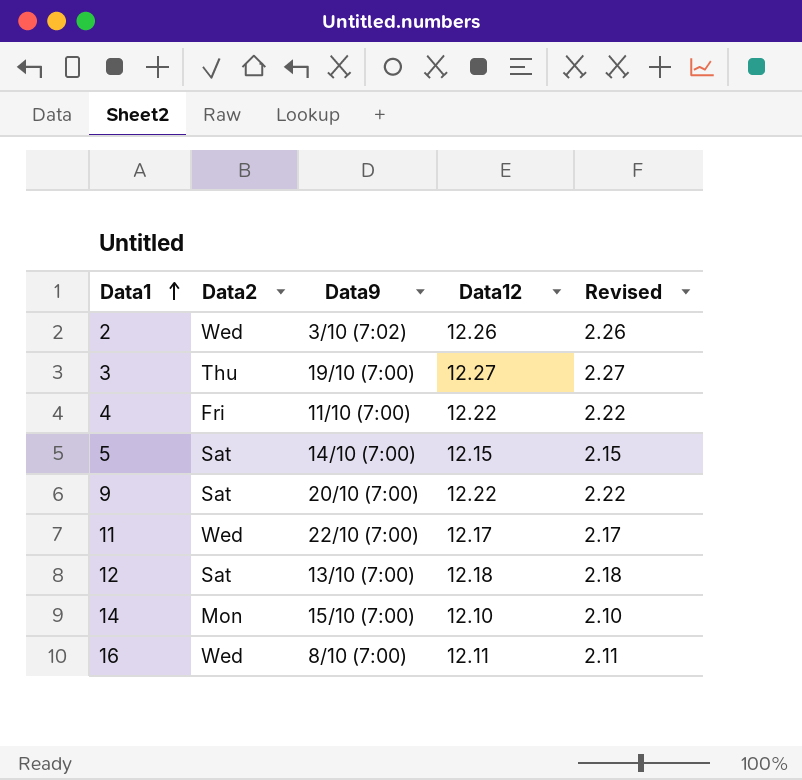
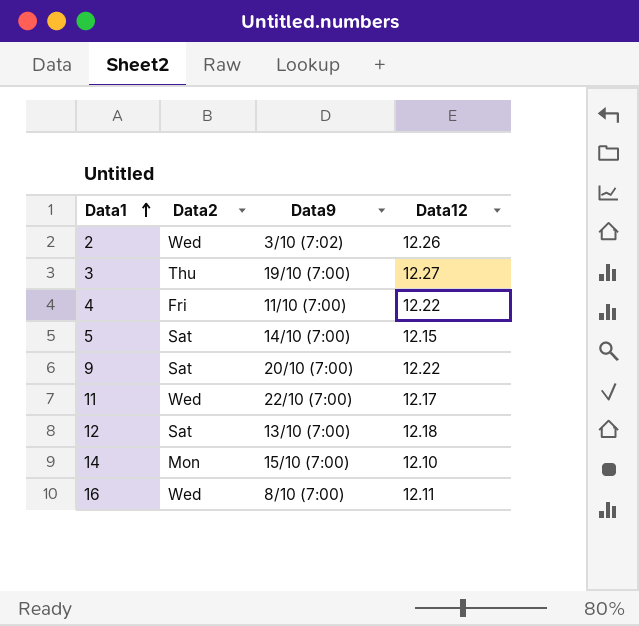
column Revised | formula: [Data12] - 10 -> none

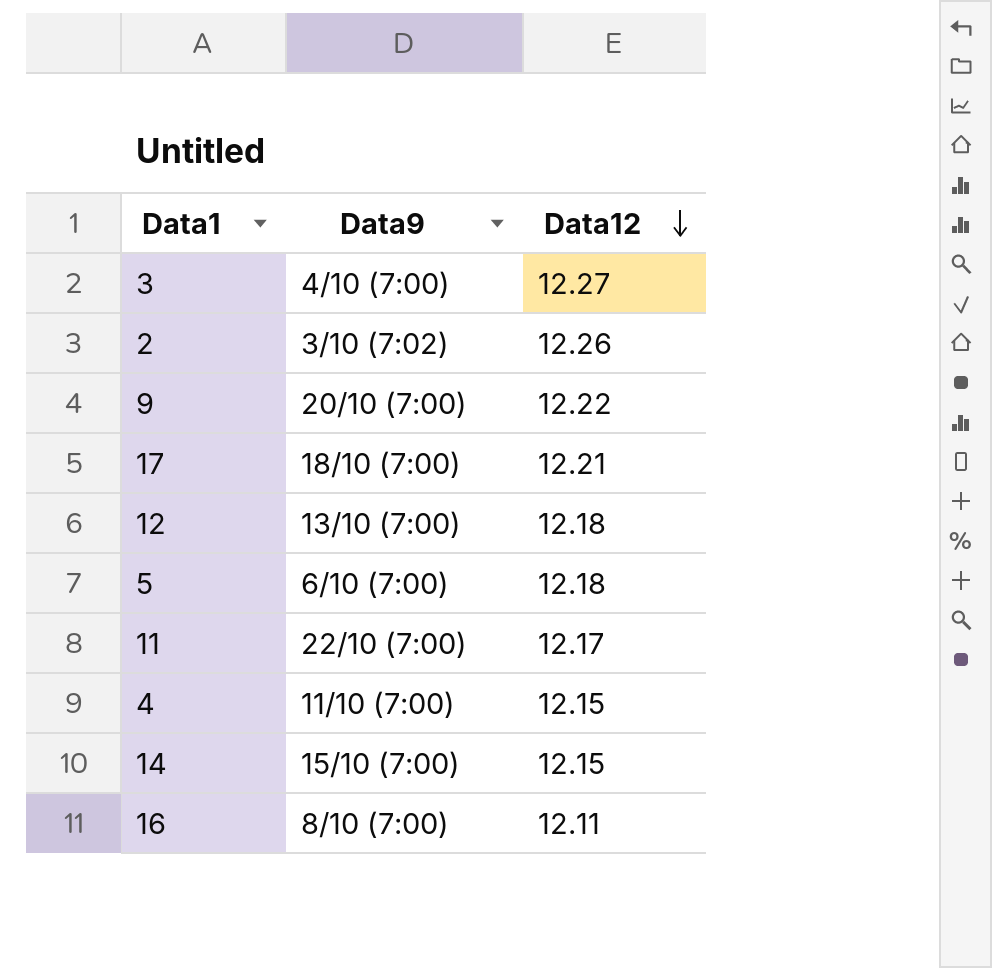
row order: Data1 ascending -> Data12 descending
column Data2 | position: 2 -> none
3 | Data9: 19/10 (7:00) -> 4/10 (7:00)
row 17: none -> 18/10 (7:00) | 12.21
5 | Data9: 14/10 (7:00) -> 6/10 (7:00)
5 | Data12: 12.15 -> 12.18
4 | Data12: 12.22 -> 12.15
14 | Data12: 12.10 -> 12.15

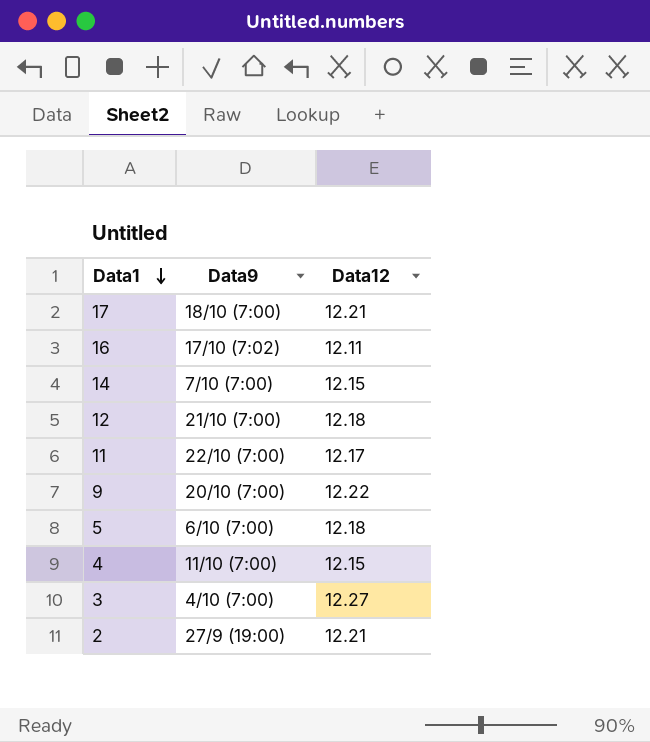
row order: Data12 descending -> Data1 descending
16 | Data9: 8/10 (7:00) -> 17/10 (7:02)
14 | Data9: 15/10 (7:00) -> 7/10 (7:00)
12 | Data9: 13/10 (7:00) -> 21/10 (7:00)
2 | Data9: 3/10 (7:02) -> 27/9 (19:00)
2 | Data12: 12.26 -> 12.21

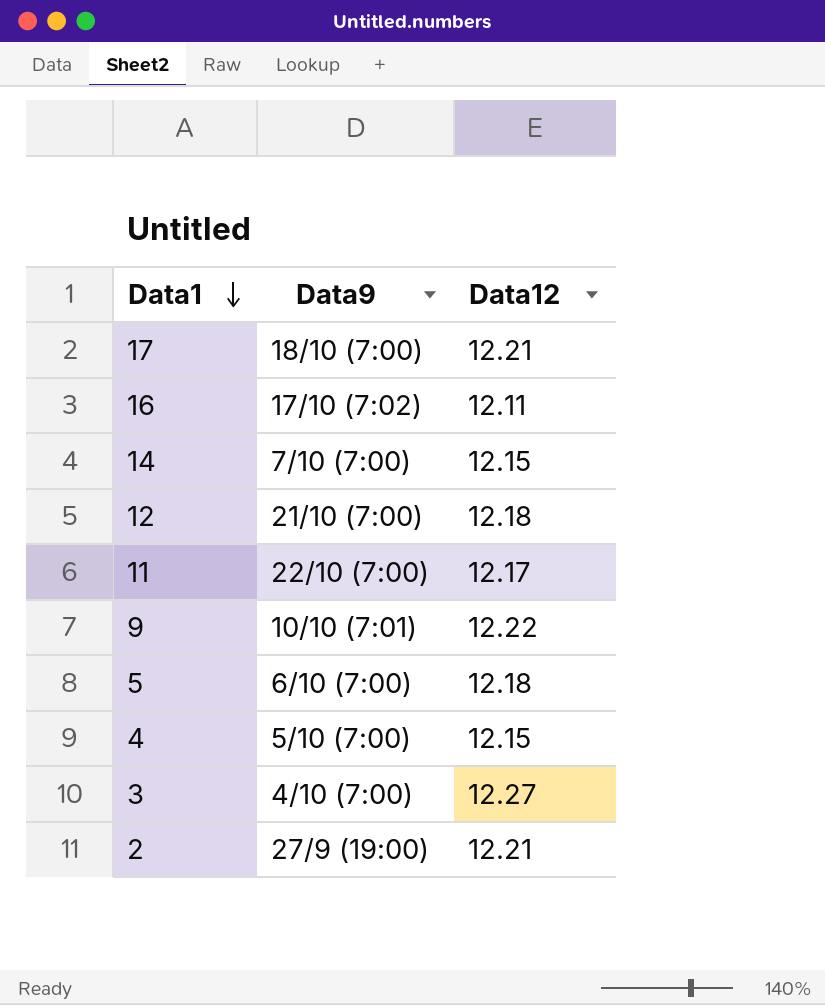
9 | Data9: 20/10 (7:00) -> 10/10 (7:01)
4 | Data9: 11/10 (7:00) -> 5/10 (7:00)

